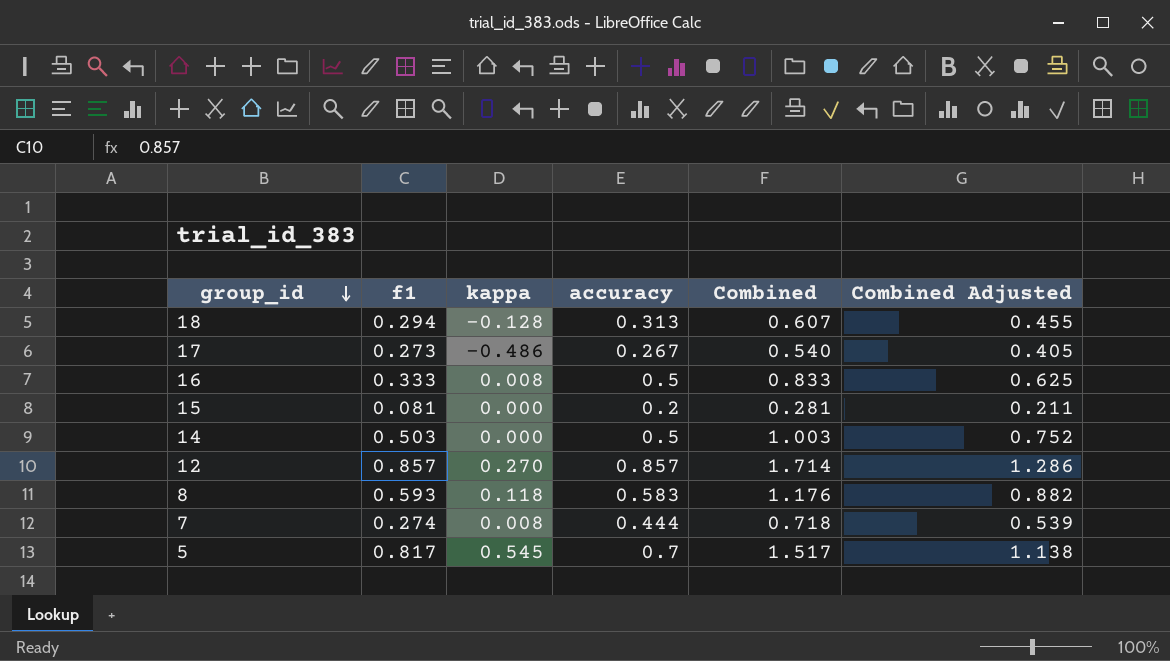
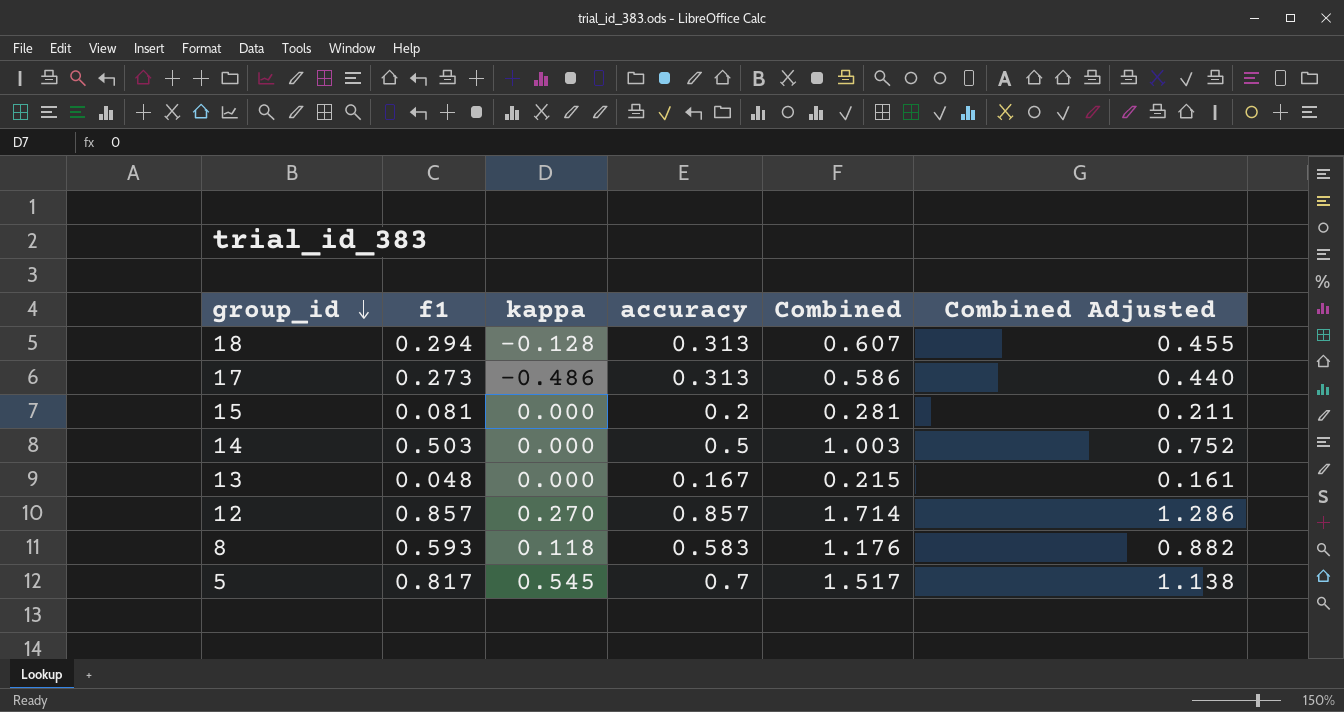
row 16: 0.333 | 0.008 | 0.5 | 0.833 | 0.625 -> none
row 7: 0.274 | 0.008 | 0.444 | 0.718 | 0.539 -> none
17 | accuracy: 0.267 -> 0.313
17 | Combined: 0.540 -> 0.586
17 | Combined Adjusted: 0.405 -> 0.440
row 13: none -> 0.048 | 0.000 | 0.167 | 0.215 | 0.161

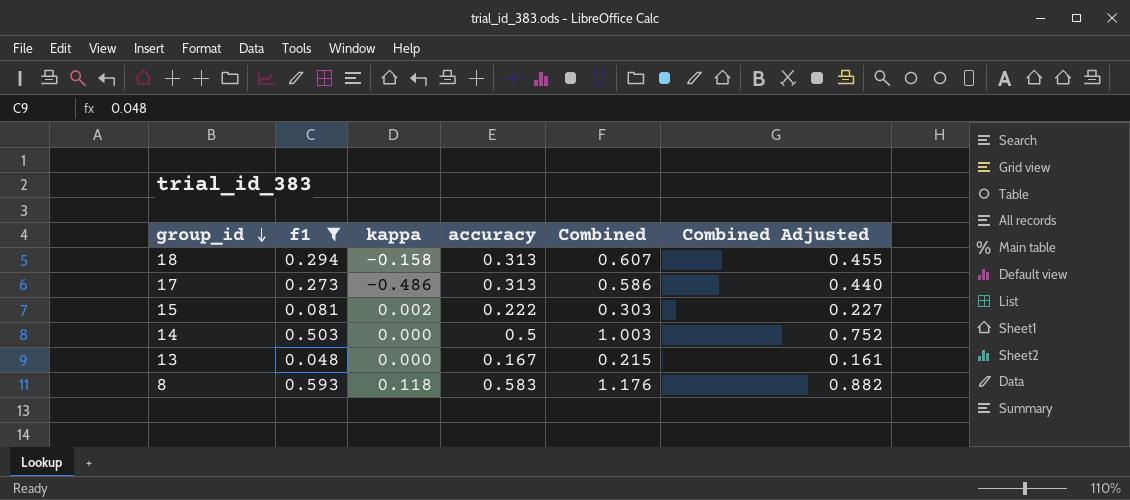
filter: none -> f1 <= 0.593
18 | kappa: -0.128 -> -0.158
15 | kappa: 0.000 -> 0.002
15 | accuracy: 0.2 -> 0.222
15 | Combined: 0.281 -> 0.303
15 | Combined Adjusted: 0.211 -> 0.227

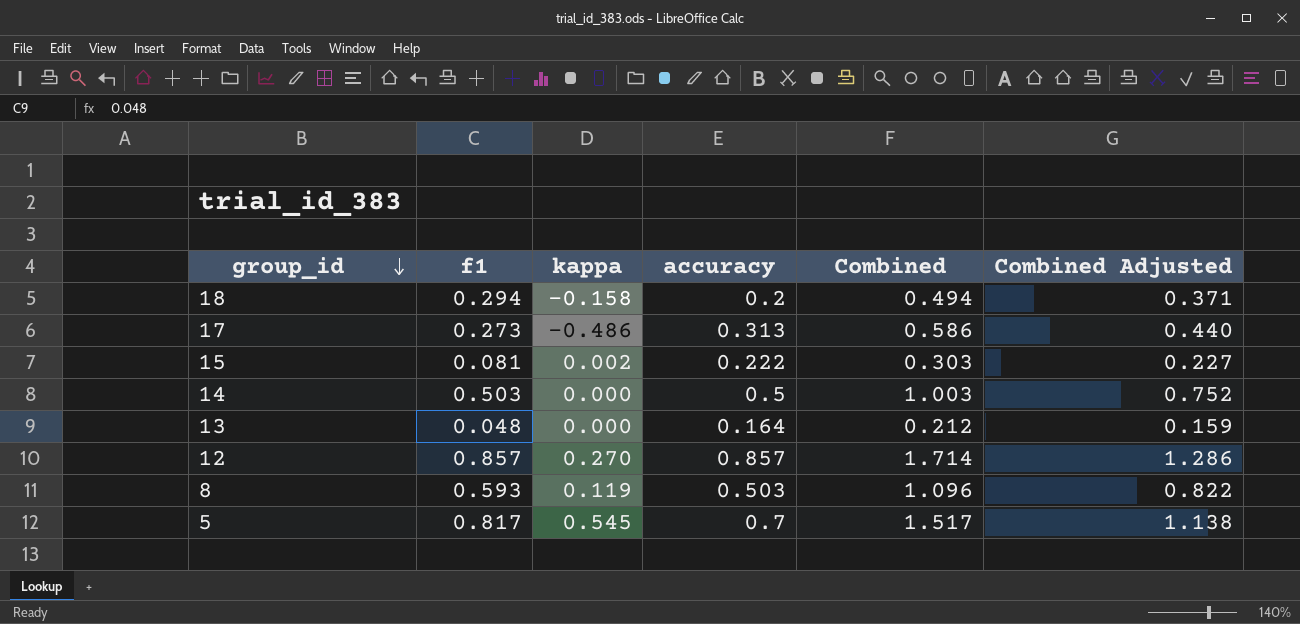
filter: f1 <= 0.593 -> none
18 | accuracy: 0.313 -> 0.2
18 | Combined: 0.607 -> 0.494
18 | Combined Adjusted: 0.455 -> 0.371
13 | accuracy: 0.167 -> 0.164
13 | Combined: 0.215 -> 0.212
13 | Combined Adjusted: 0.161 -> 0.159
8 | kappa: 0.118 -> 0.119
8 | accuracy: 0.583 -> 0.503
8 | Combined: 1.176 -> 1.096
8 | Combined Adjusted: 0.882 -> 0.822

